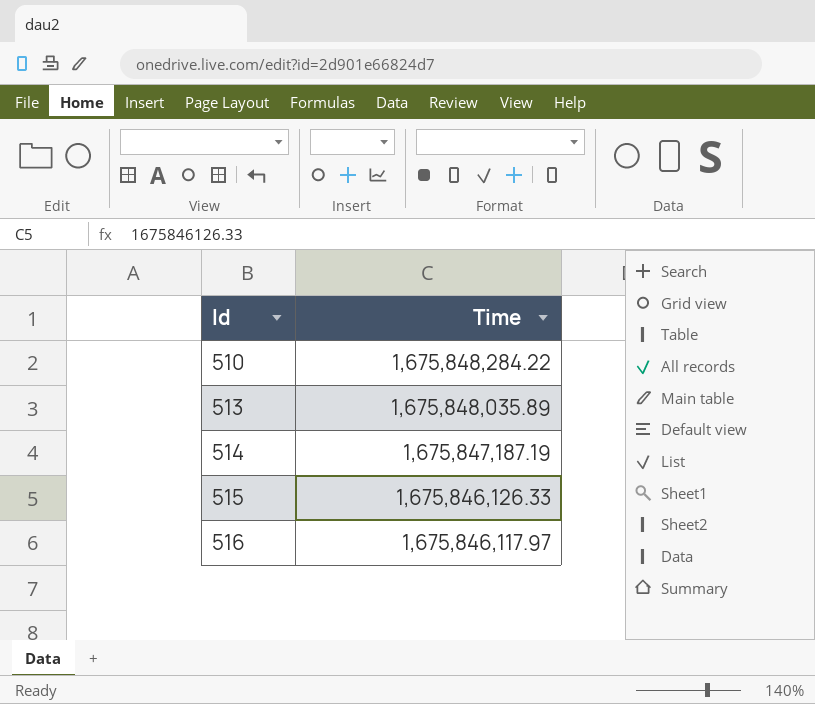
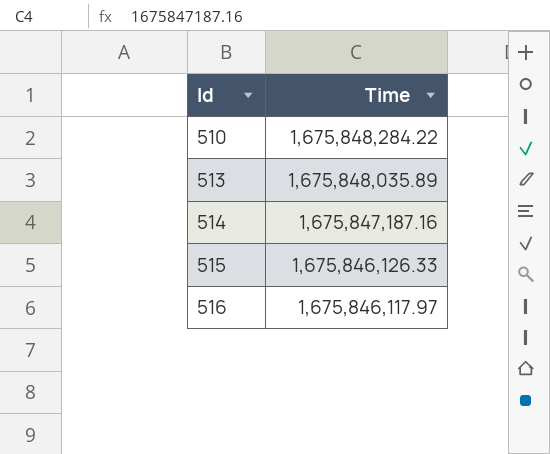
514 | Time: 1,675,847,187.19 -> 1,675,847,187.16

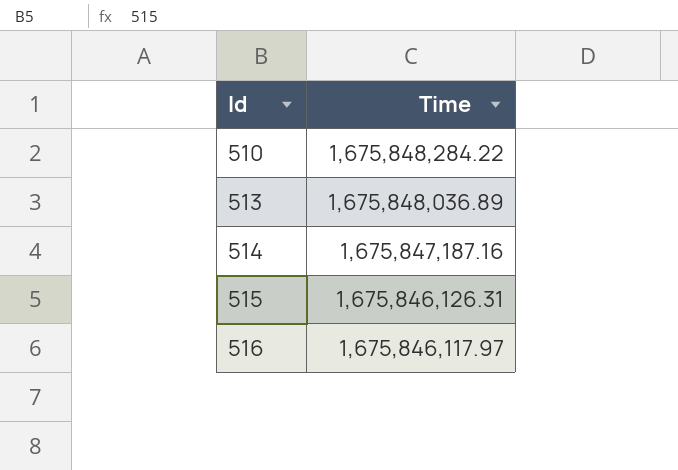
513 | Time: 1,675,848,035.89 -> 1,675,848,036.89
515 | Time: 1,675,846,126.33 -> 1,675,846,126.31

